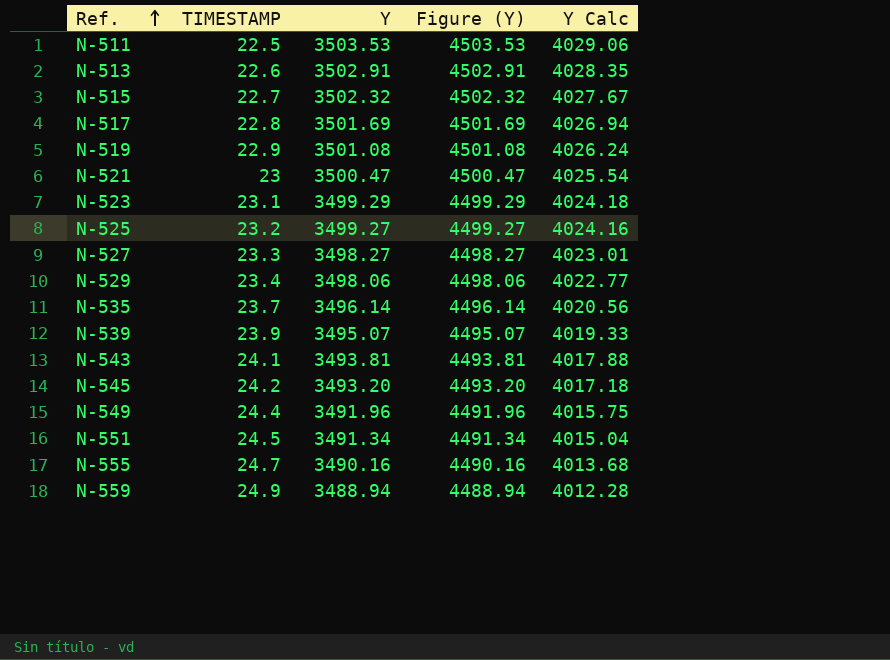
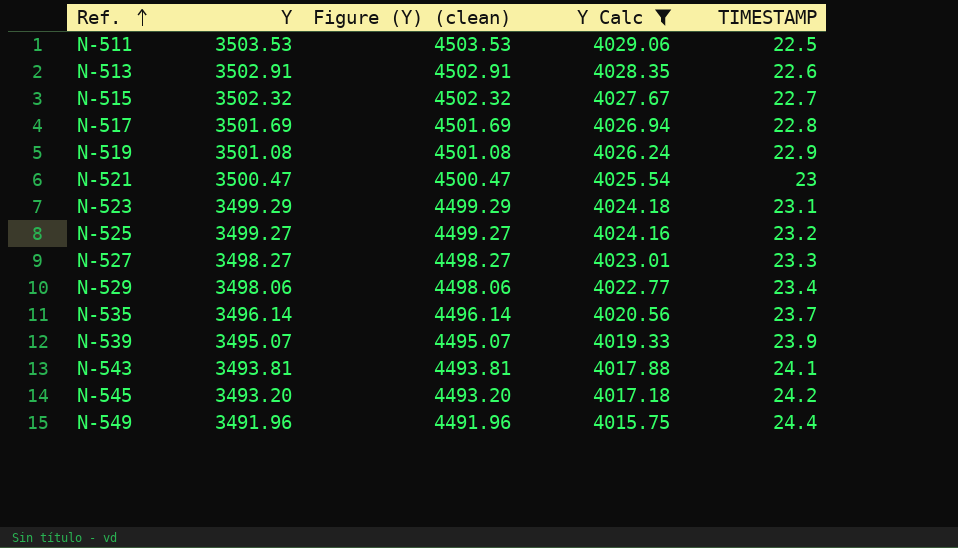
filter: none -> Y Calc >= 4015.75
column name: Figure (Y) -> Figure (Y) (clean)
column TIMESTAMP | position: 2 -> 5

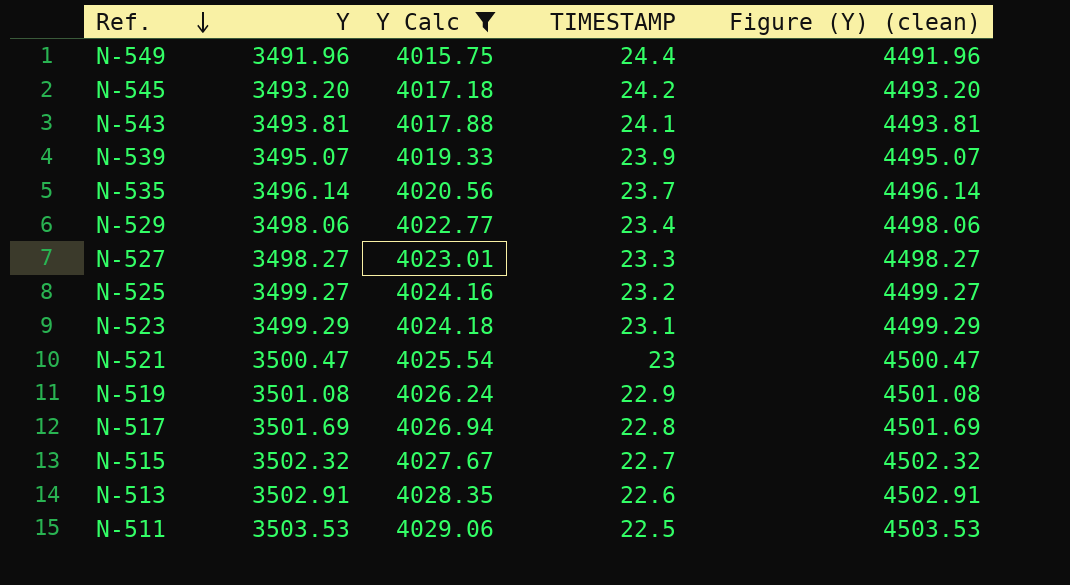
row order: Ref. ascending -> Ref. descending
column Figure (Y) (clean) | position: 3 -> 5

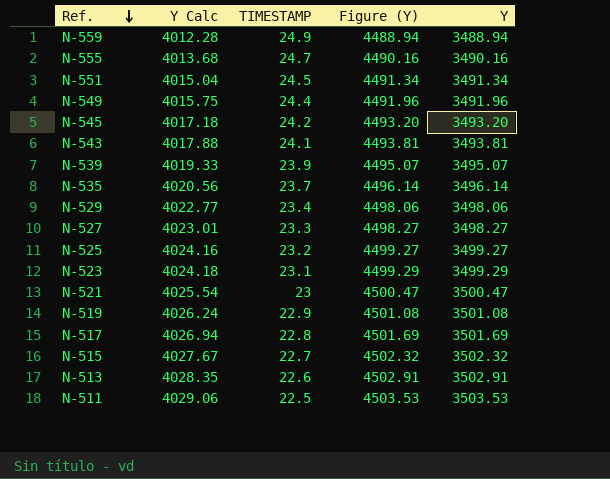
filter: Y Calc >= 4015.75 -> none
column name: Figure (Y) (clean) -> Figure (Y)
column Y | position: 2 -> 5

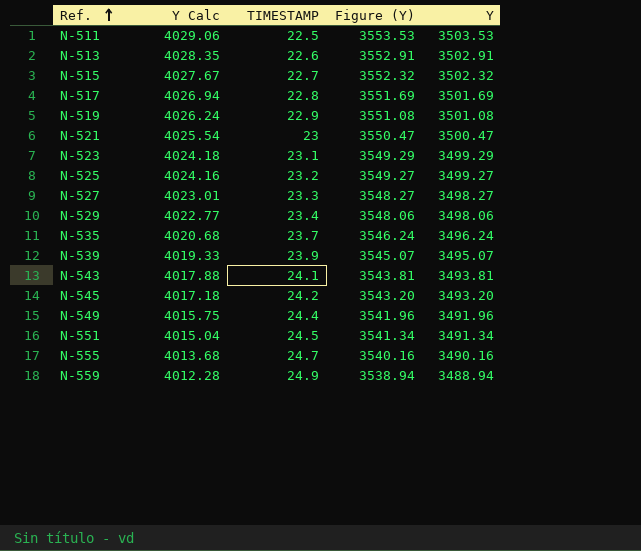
row order: Ref. descending -> Ref. ascending
column Figure (Y) | formula: [Y] + 1000 -> [Y] + 50
N-535 | Y Calc: 4020.56 -> 4020.68
N-535 | Y: 3496.14 -> 3496.24

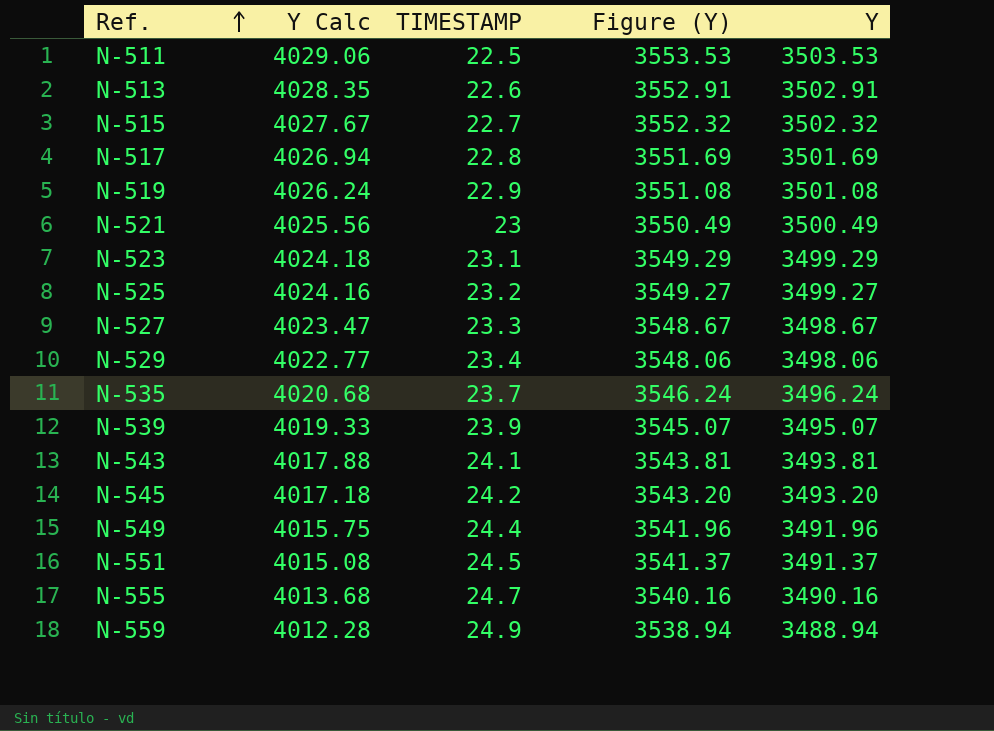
N-521 | Y Calc: 4025.54 -> 4025.56
N-521 | Figure (Y): 3550.47 -> 3550.49
N-521 | Y: 3500.47 -> 3500.49
N-527 | Y Calc: 4023.01 -> 4023.47
N-527 | Figure (Y): 3548.27 -> 3548.67
N-527 | Y: 3498.27 -> 3498.67
N-551 | Y Calc: 4015.04 -> 4015.08
N-551 | Figure (Y): 3541.34 -> 3541.37
N-551 | Y: 3491.34 -> 3491.37

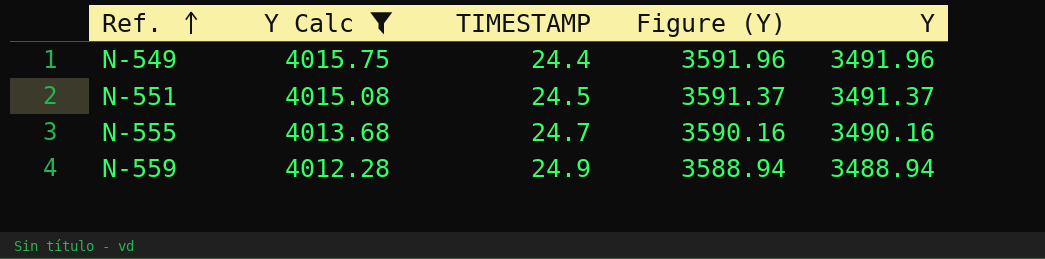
filter: none -> Y Calc <= 4015.75
column Figure (Y) | formula: [Y] + 50 -> [Y] + 100

